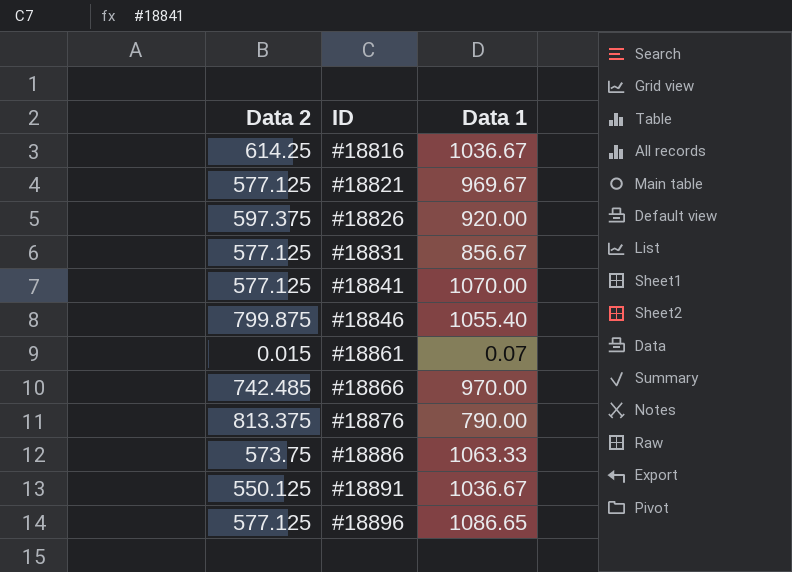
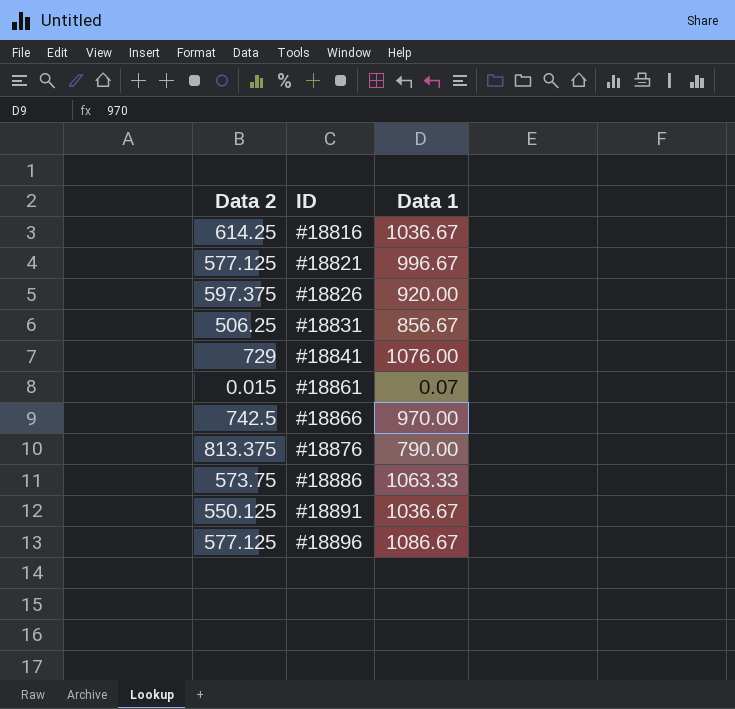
row #18846: 799.875 | 1055.40 -> none
#18821 | Data 1: 969.67 -> 996.67
#18831 | Data 2: 577.125 -> 506.25
#18841 | Data 2: 577.125 -> 729
#18841 | Data 1: 1070.00 -> 1076.00
#18866 | Data 2: 742.485 -> 742.5
#18896 | Data 1: 1086.65 -> 1086.67

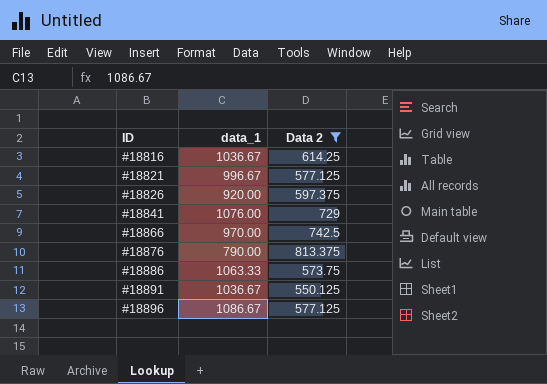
filter: none -> Data 2 >= 550.125
column name: Data 1 -> data_1
column Data 2 | position: 1 -> 3

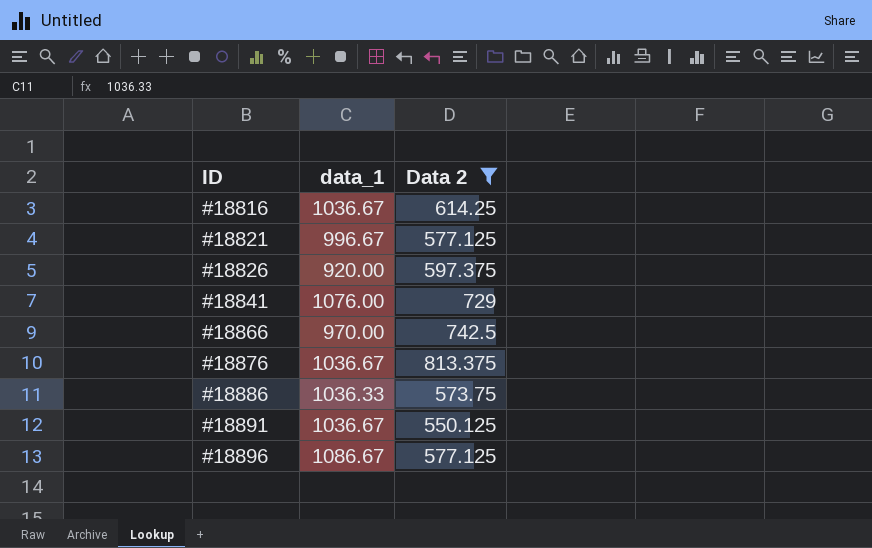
#18876 | data_1: 790.00 -> 1036.67
#18886 | data_1: 1063.33 -> 1036.33

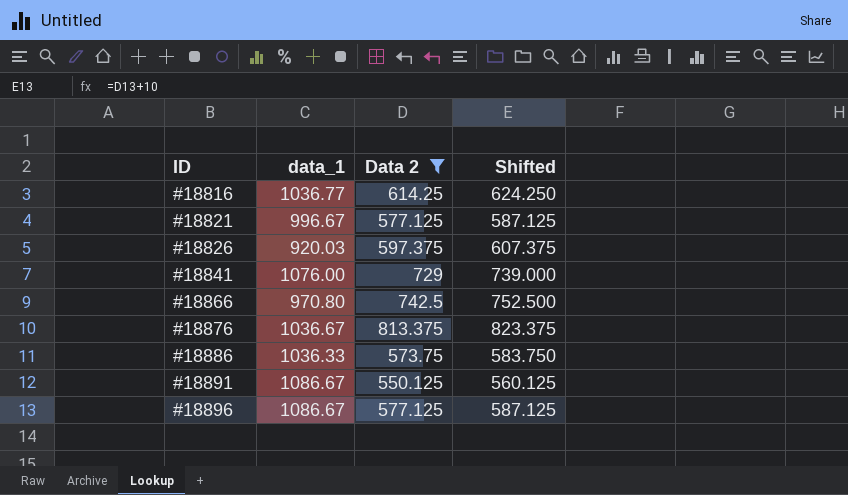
column Shifted | formula: none -> [Data 2] + 10
#18816 | data_1: 1036.67 -> 1036.77
#18826 | data_1: 920.00 -> 920.03
#18866 | data_1: 970.00 -> 970.80
#18891 | data_1: 1036.67 -> 1086.67

